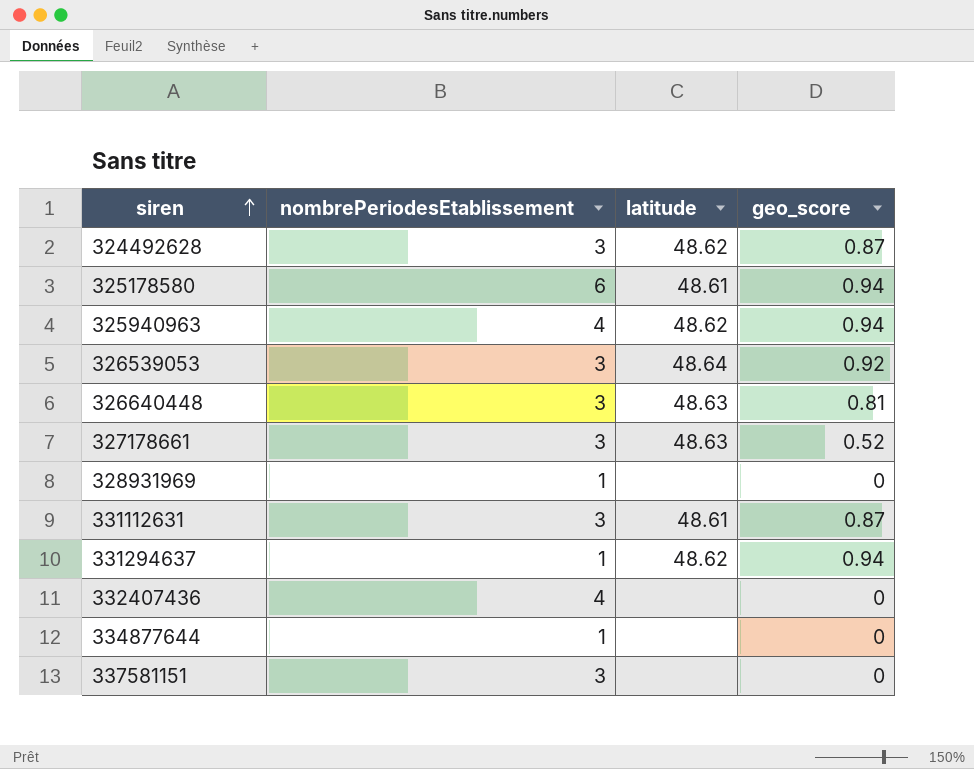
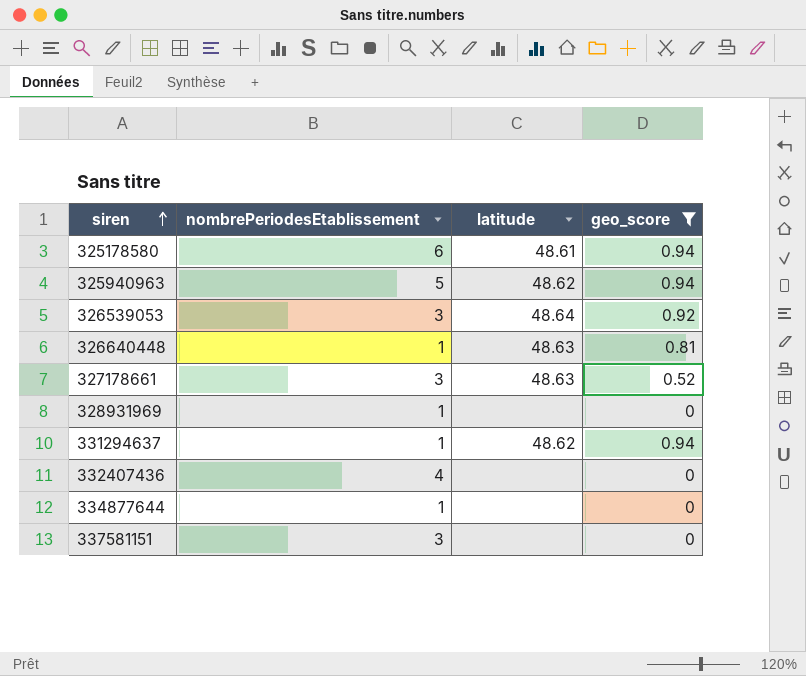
filter: none -> geo_score != 0.87
325940963 | nombrePeriodesEtablissement: 4 -> 5
326640448 | nombrePeriodesEtablissement: 3 -> 1

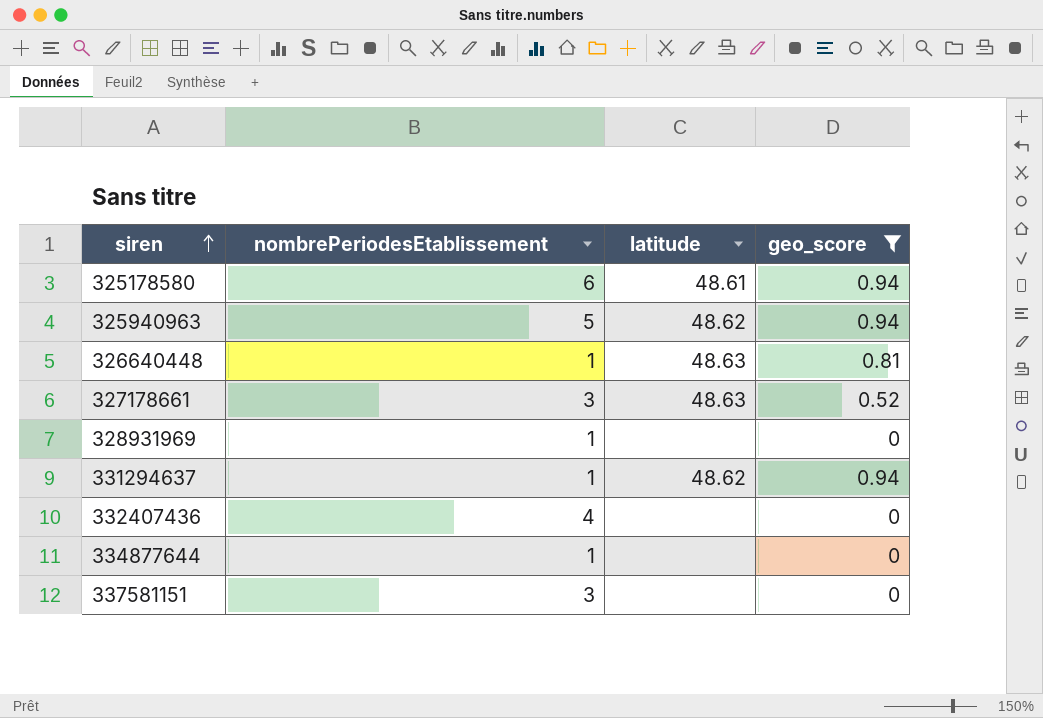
row 326539053: 3 | 48.64 | 0.92 -> none

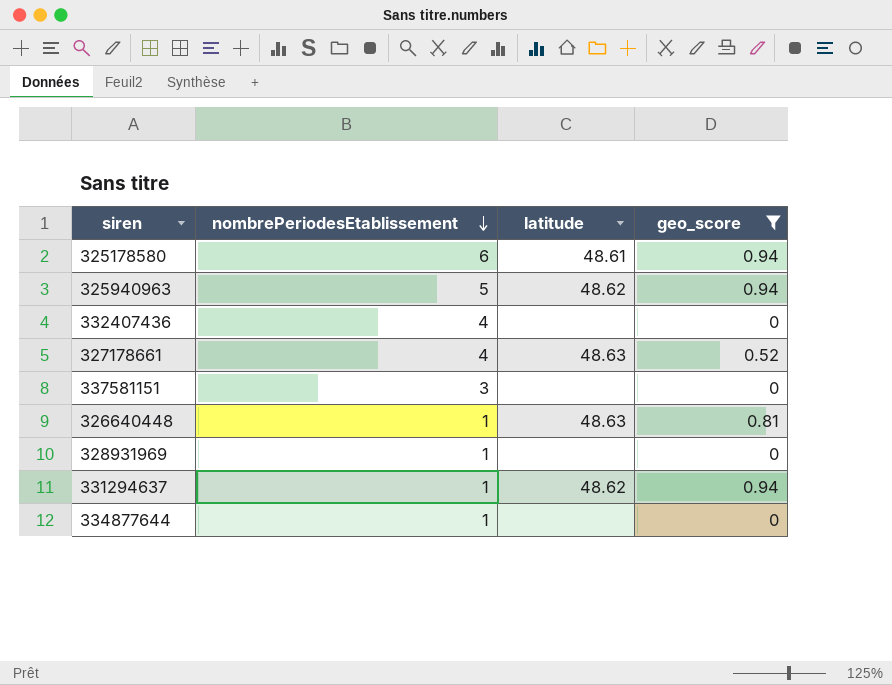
row order: siren ascending -> nombrePeriodesEtablissement descending
327178661 | nombrePeriodesEtablissement: 3 -> 4

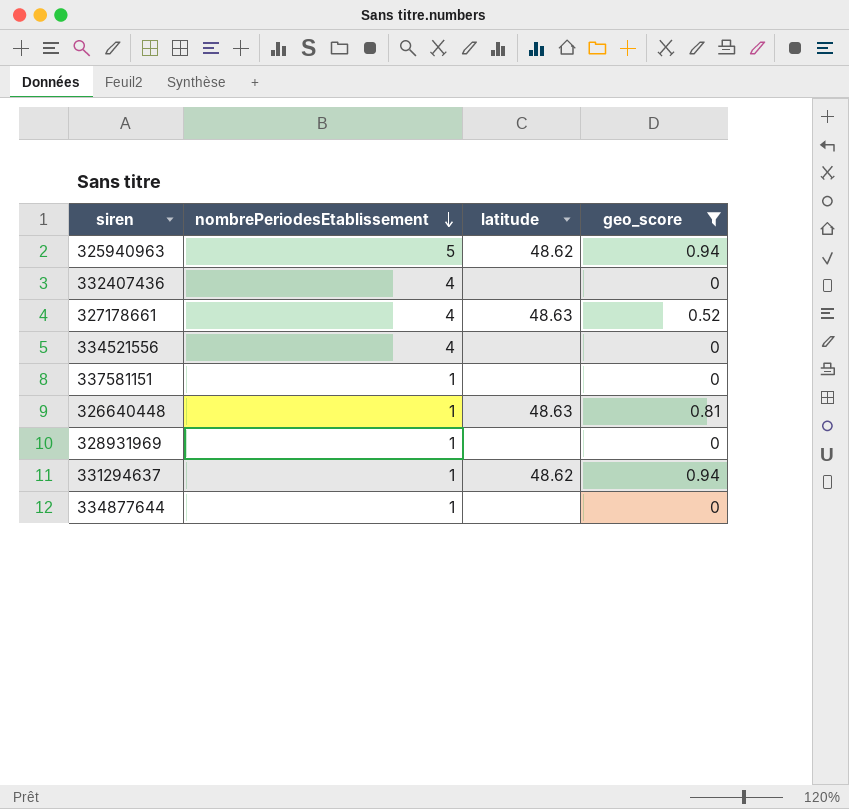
row 325178580: 6 | 48.61 | 0.94 -> none
row 334521556: none -> 4 | none | 0
337581151 | nombrePeriodesEtablissement: 3 -> 1

